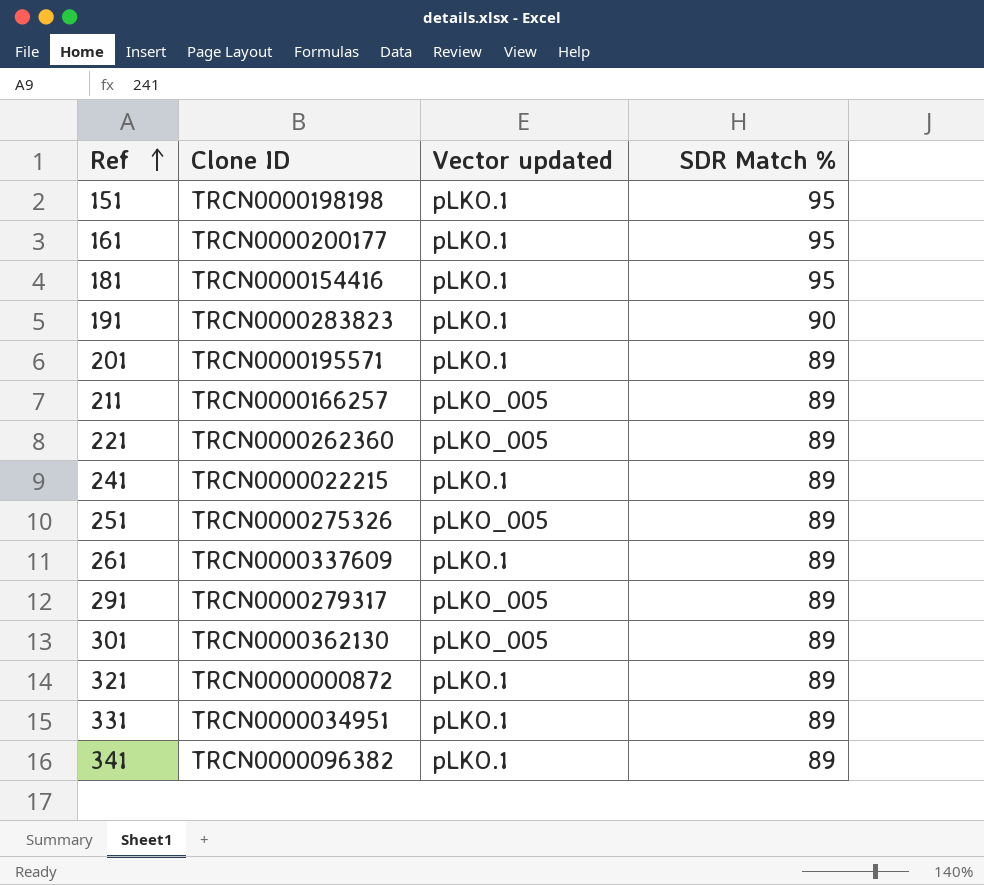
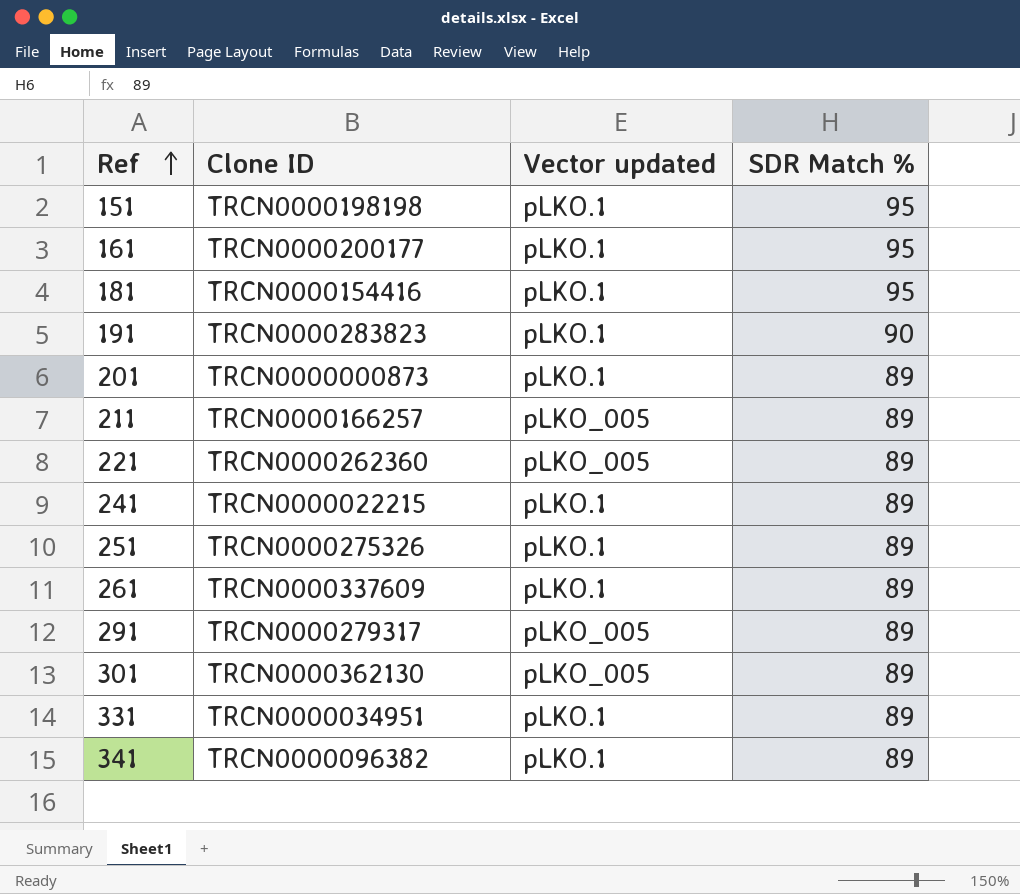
row 321: TRCN0000000872 | pLKO.1 | 89 -> none
201 | Clone ID: TRCN0000195571 -> TRCN0000000873
251 | Vector updated: pLKO_005 -> pLKO.1

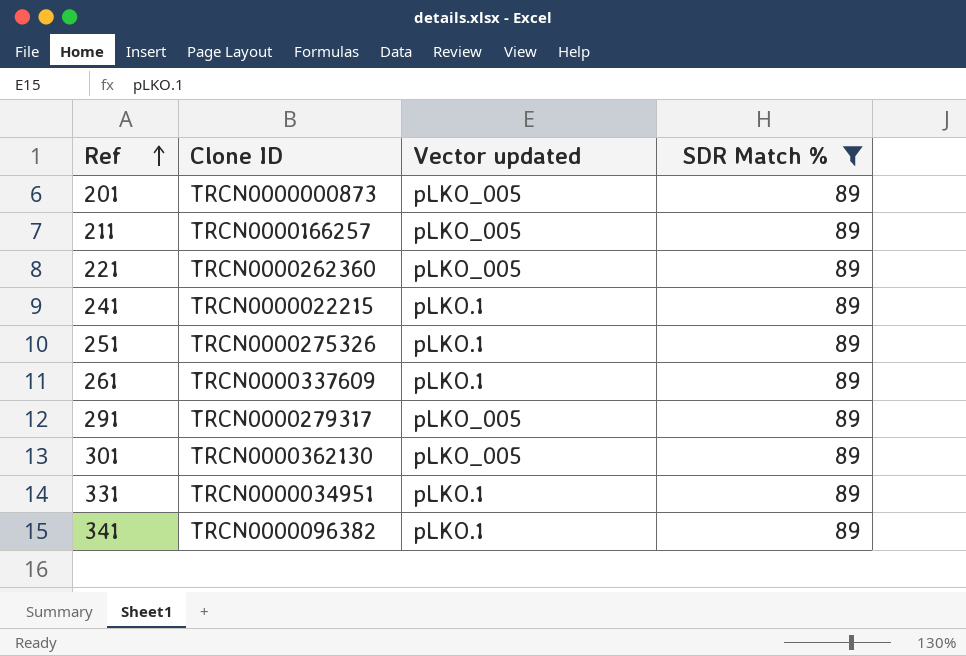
filter: none -> SDR Match % = 89
201 | Vector updated: pLKO.1 -> pLKO_005

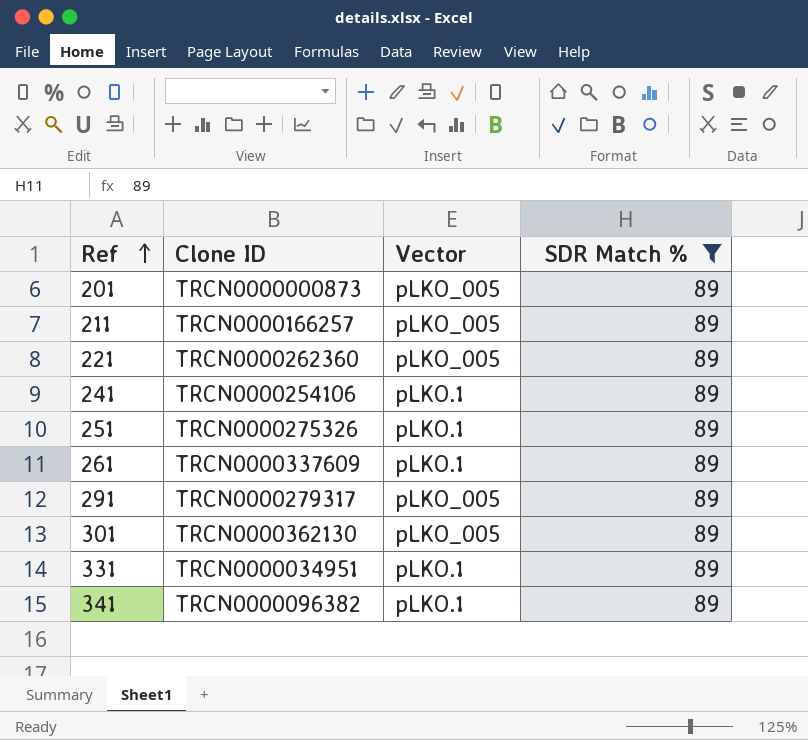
column name: Vector updated -> Vector
241 | Clone ID: TRCN0000022215 -> TRCN0000254106

